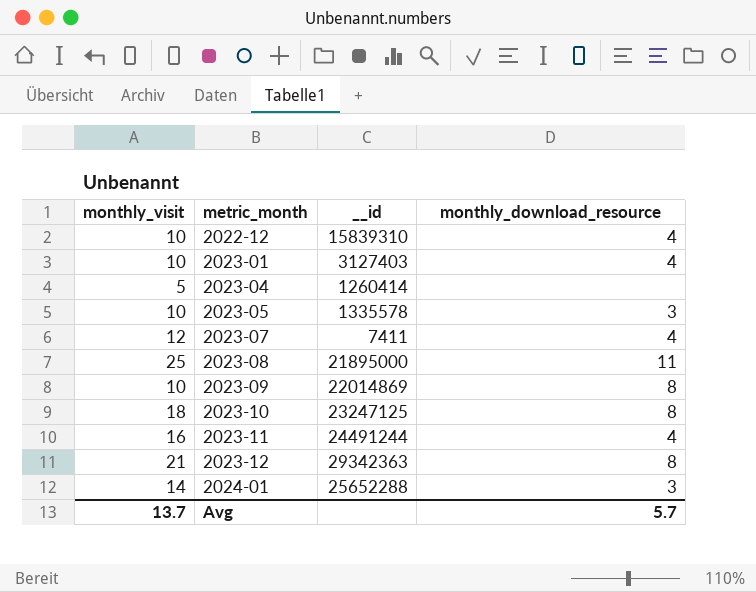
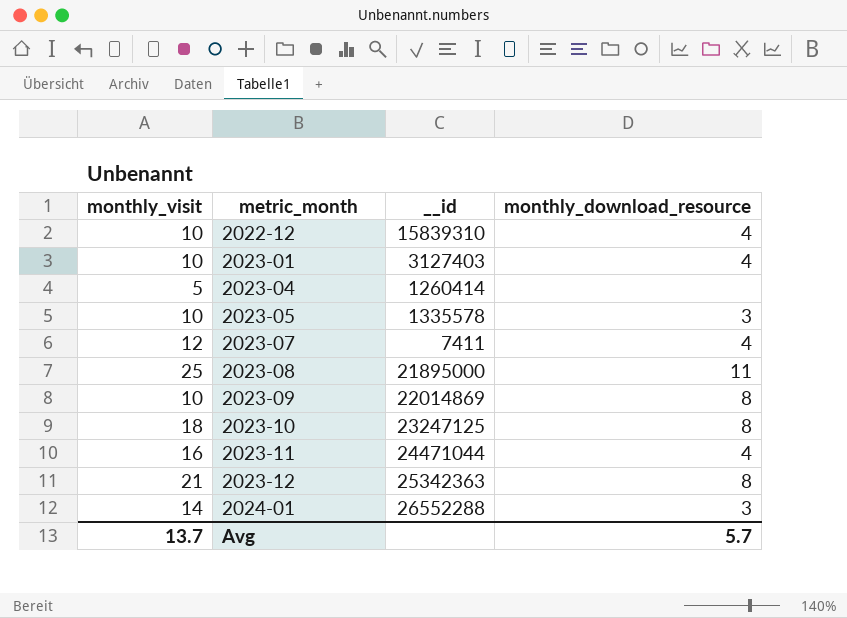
2023-11 | __id: 24491244 -> 24471044
2023-12 | __id: 29342363 -> 25342363
2024-01 | __id: 25652288 -> 26552288

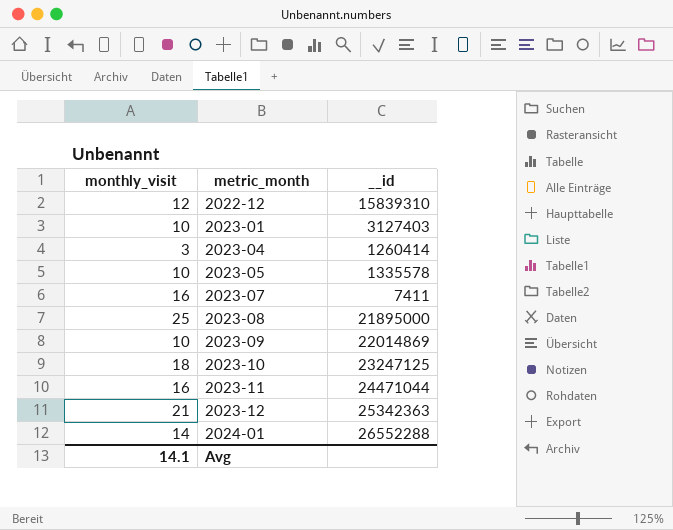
column monthly_download_resource | position: 4 -> none
2022-12 | monthly_visit: 10 -> 12
2023-04 | monthly_visit: 5 -> 3
2023-07 | monthly_visit: 12 -> 16
Avg | monthly_visit: 13.7 -> 14.1

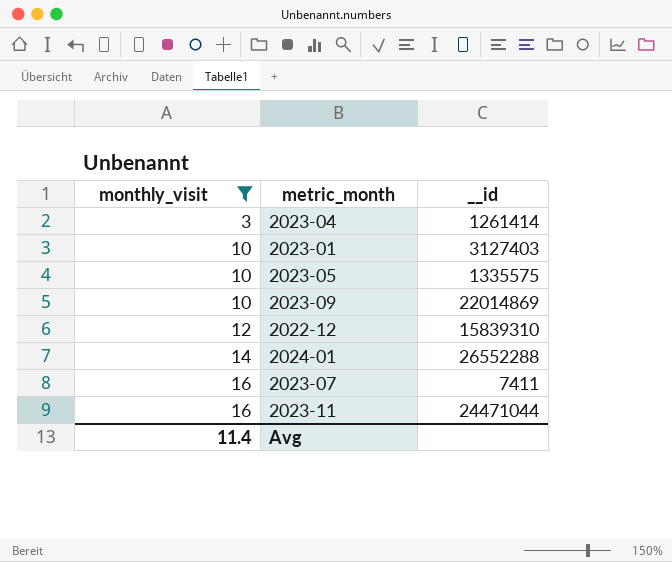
filter: none -> monthly_visit <= 16
row order: metric_month ascending -> monthly_visit ascending
2023-04 | __id: 1260414 -> 1261414
2023-05 | __id: 1335578 -> 1335575
Avg | monthly_visit: 14.1 -> 11.4

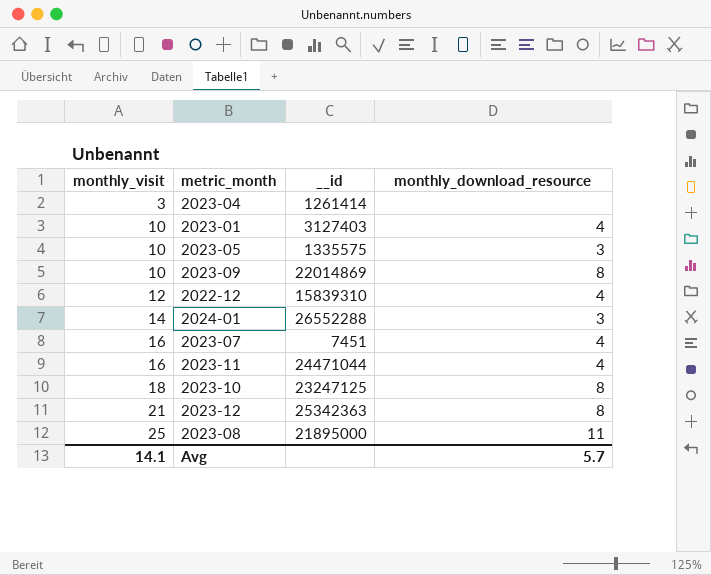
filter: monthly_visit <= 16 -> none
column monthly_download_resource | position: none -> 4
2023-07 | __id: 7411 -> 7451
Avg | monthly_visit: 11.4 -> 14.1

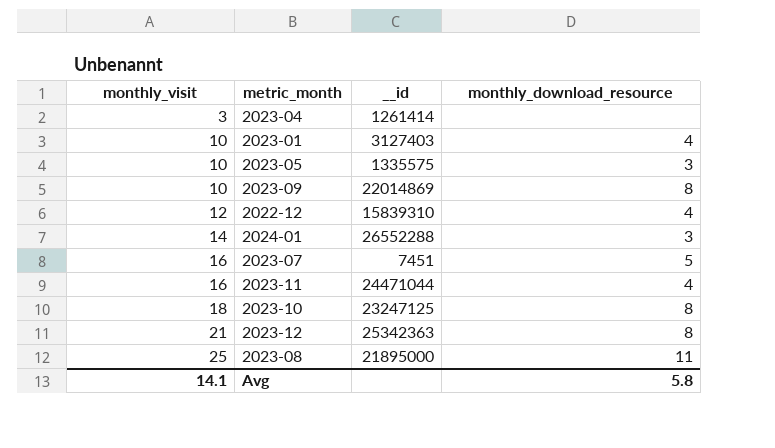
2023-07 | monthly_download_resource: 4 -> 5
Avg | monthly_download_resource: 5.7 -> 5.8

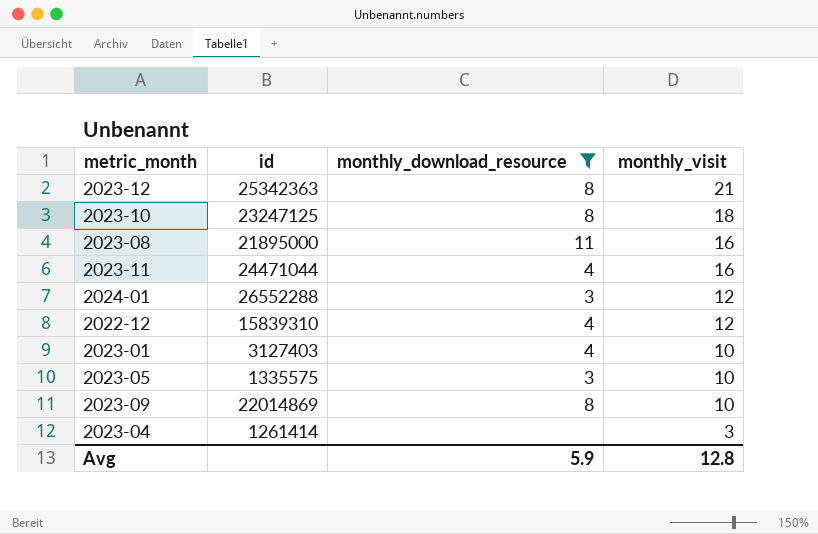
filter: none -> monthly_download_resource != 5
row order: monthly_visit ascending -> monthly_visit descending
column name: __id -> id
column monthly_visit | position: 1 -> 4
2023-08 | monthly_visit: 25 -> 16
2024-01 | monthly_visit: 14 -> 12
Avg | monthly_download_resource: 5.8 -> 5.9
Avg | monthly_visit: 14.1 -> 12.8

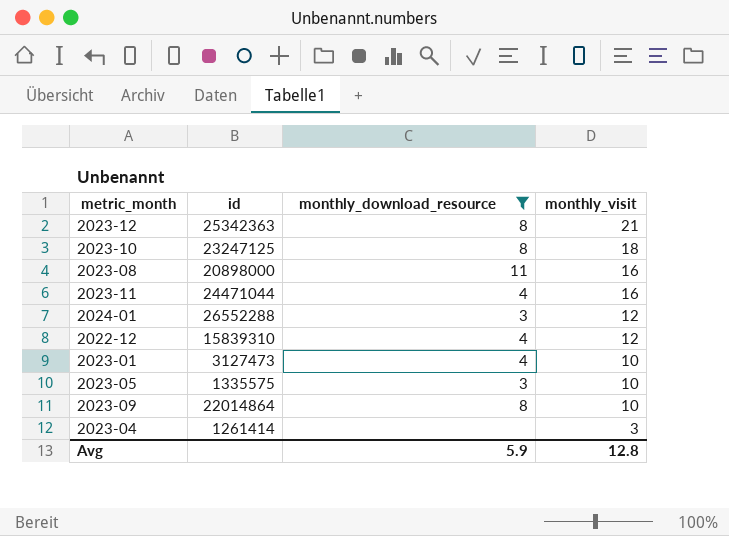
2023-08 | id: 21895000 -> 20898000
2023-01 | id: 3127403 -> 3127473
2023-09 | id: 22014869 -> 22014864

